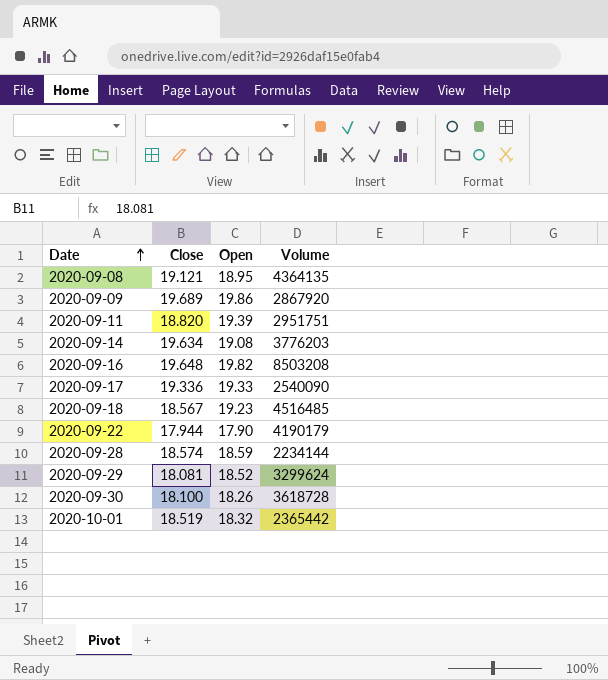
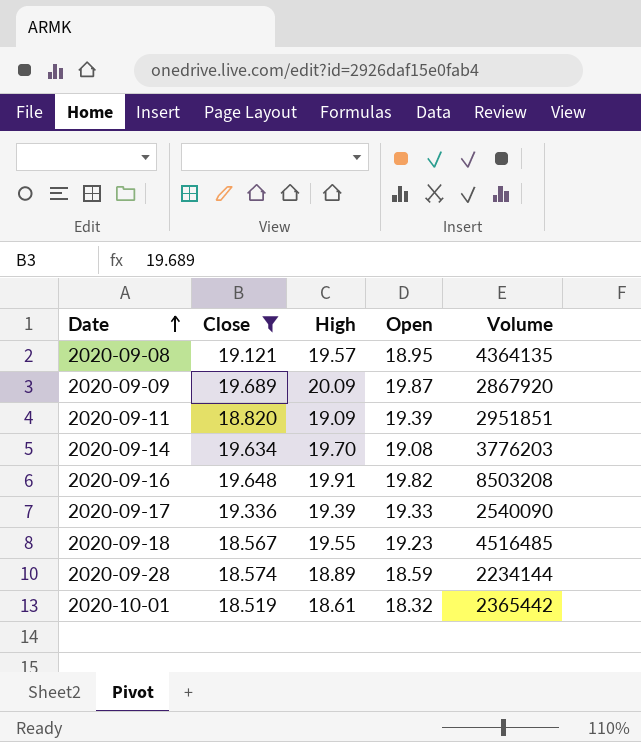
filter: none -> Close >= 18.519
column High | position: none -> 3
2020-09-09 | Open: 19.86 -> 19.87
2020-09-11 | Volume: 2951751 -> 2951851

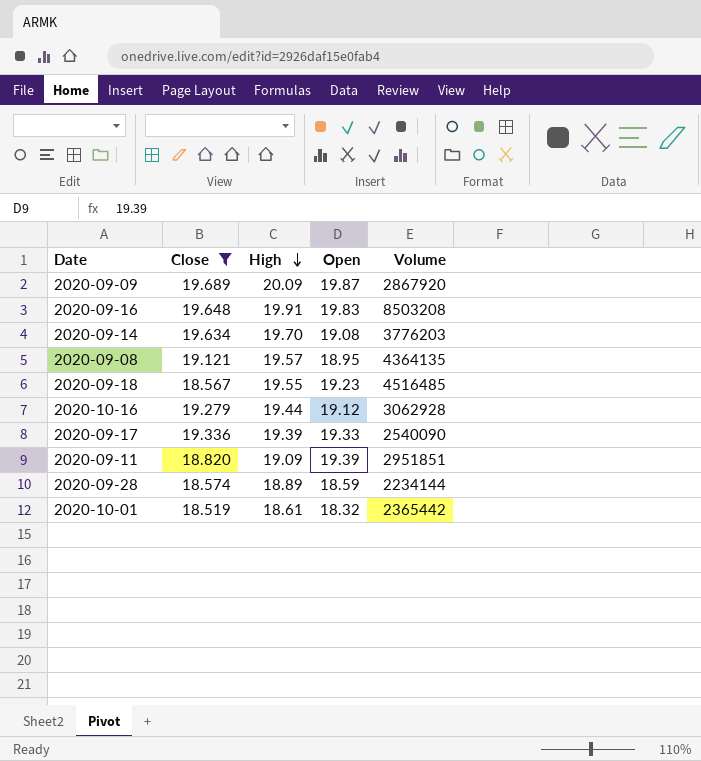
row order: Date ascending -> High descending
2020-09-16 | Open: 19.82 -> 19.83
row 2020-10-16: none -> 19.279 | 19.44 | 19.12 | 3062928

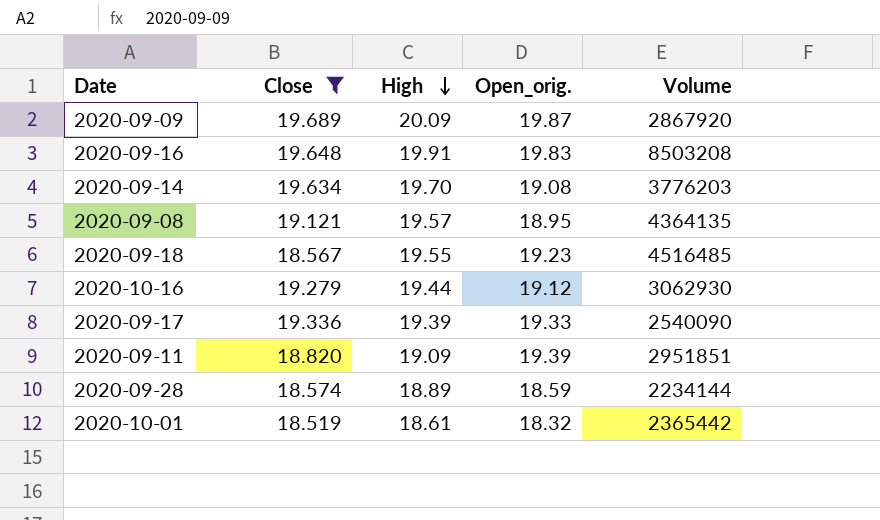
column name: Open -> Open_orig.
2020-10-16 | Volume: 3062928 -> 3062930

